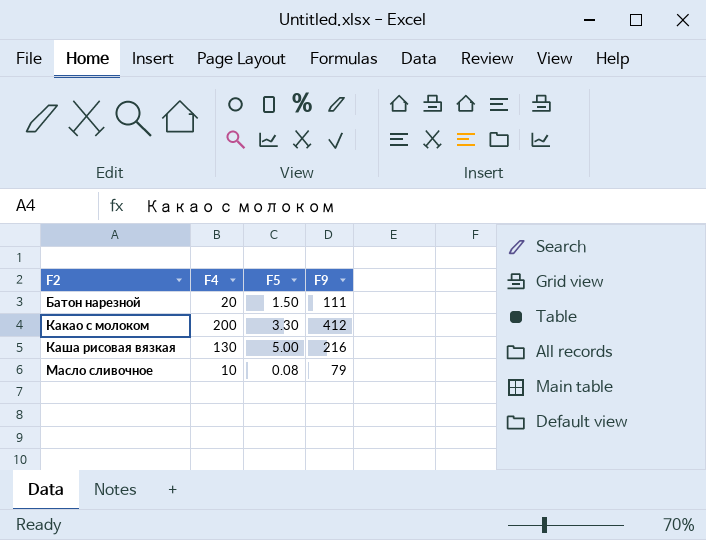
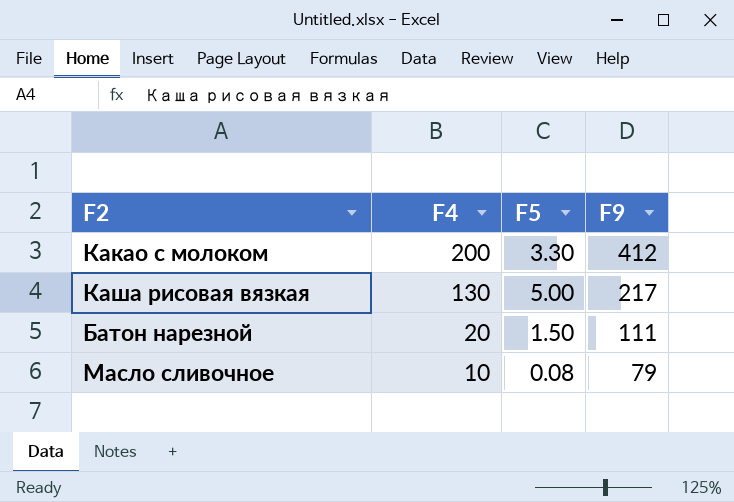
row order: F2 ascending -> F4 descending
Каша рисовая вязкая | F9: 216 -> 217

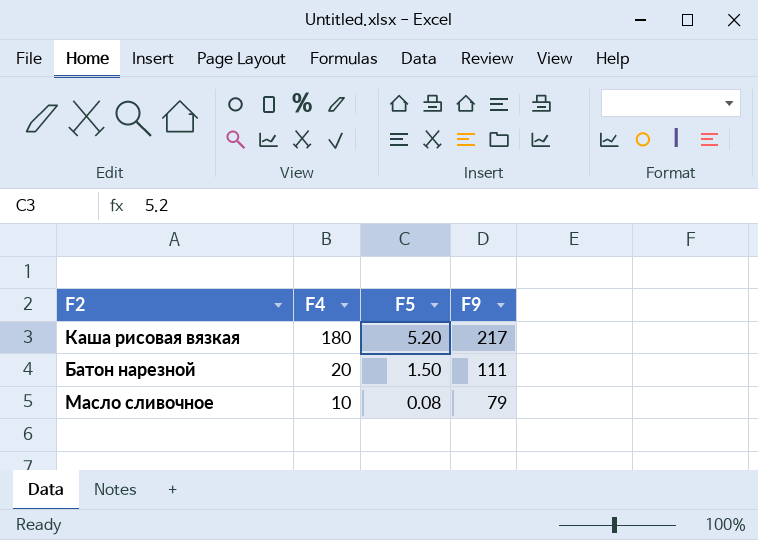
row Какао с молоком: 200 | 3.30 | 412 -> none
Каша рисовая вязкая | F4: 130 -> 180
Каша рисовая вязкая | F5: 5.00 -> 5.20

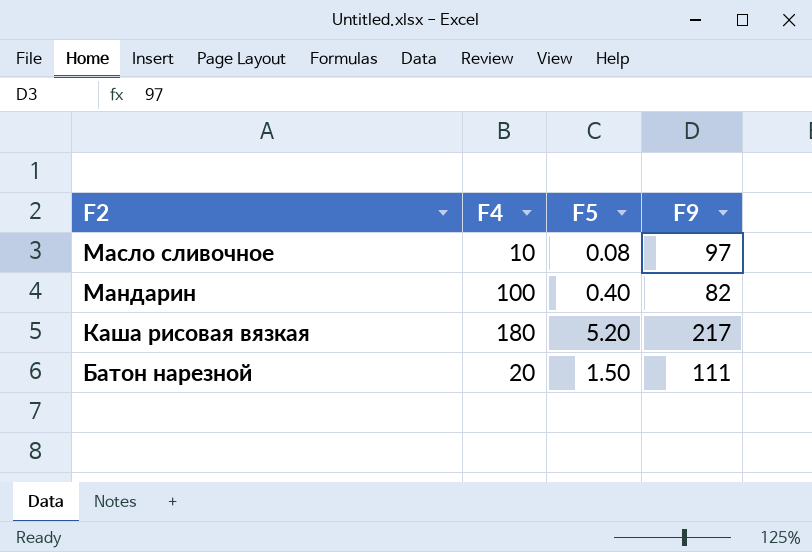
row order: F4 descending -> F2 descending
Масло сливочное | F9: 79 -> 97
row Мандарин: none -> 100 | 0.40 | 82

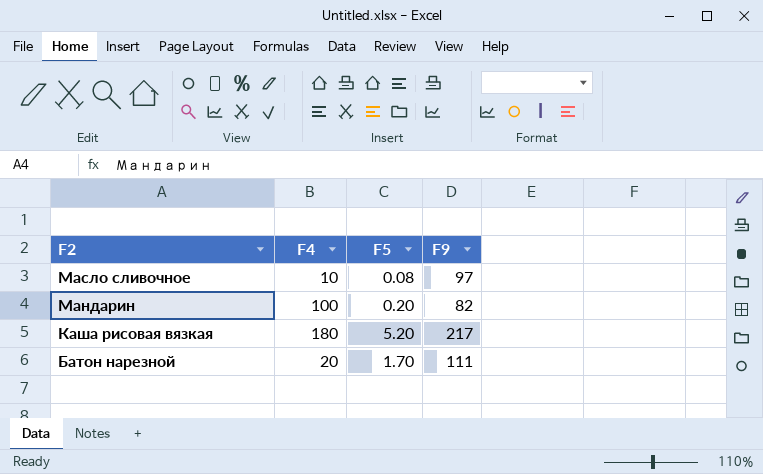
Мандарин | F5: 0.40 -> 0.20
Батон нарезной | F5: 1.50 -> 1.70

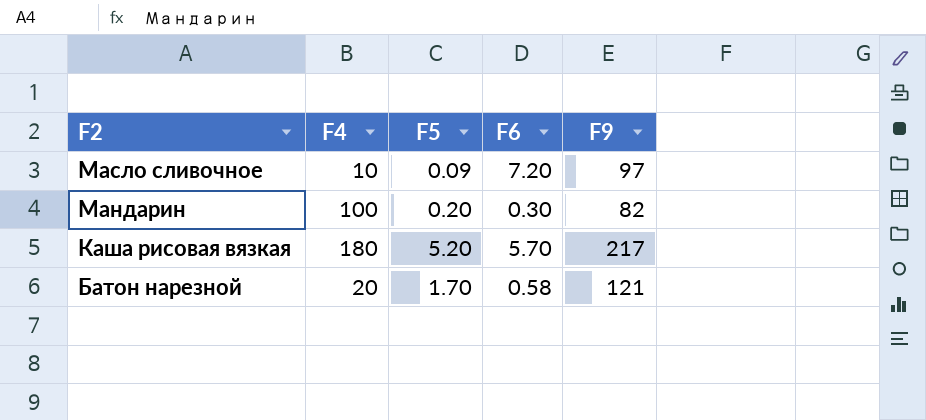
column F6 | position: none -> 4
Масло сливочное | F5: 0.08 -> 0.09
Батон нарезной | F9: 111 -> 121

